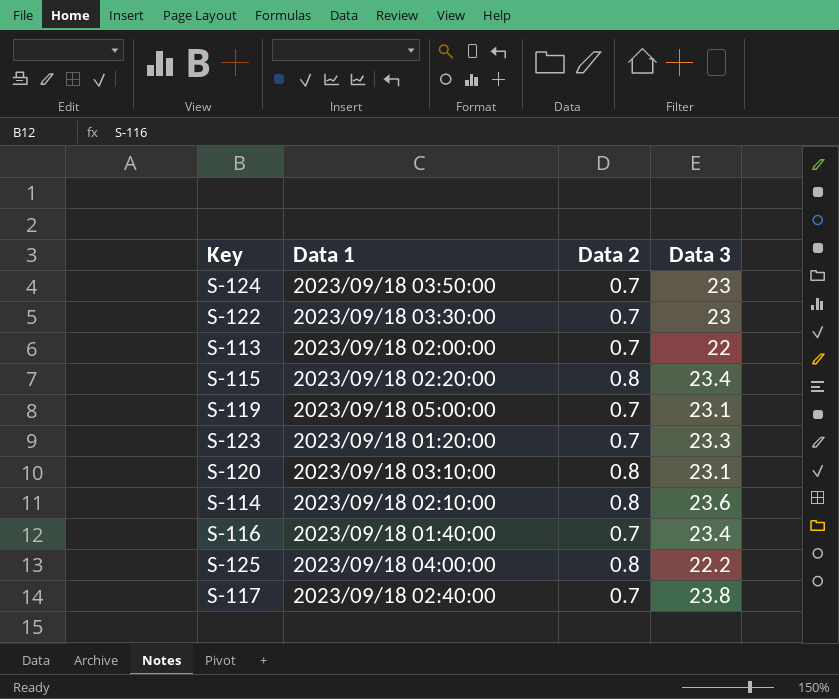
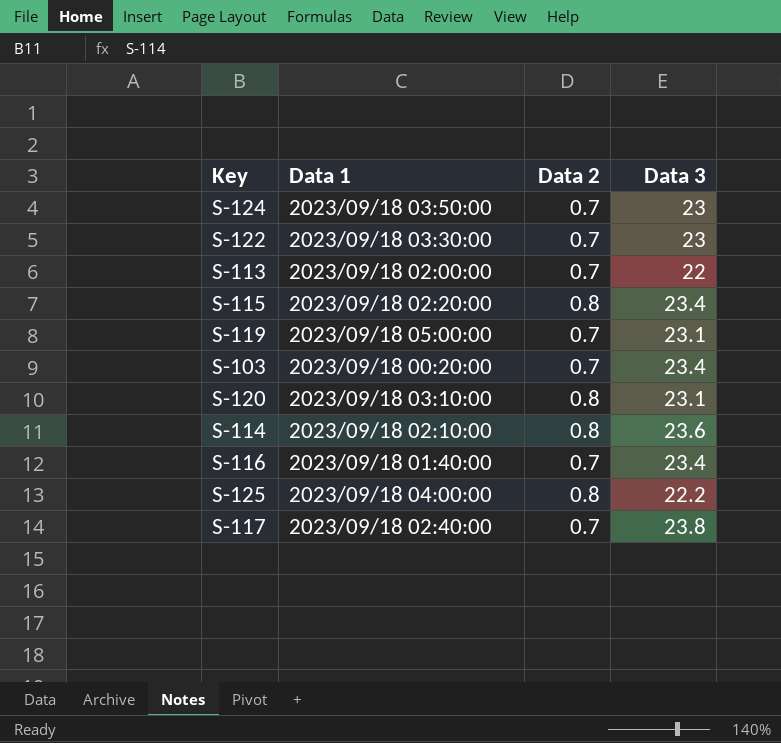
row S-123: 2023/09/18 01:20:00 | 0.7 | 23.3 -> none
row S-103: none -> 2023/09/18 00:20:00 | 0.7 | 23.4

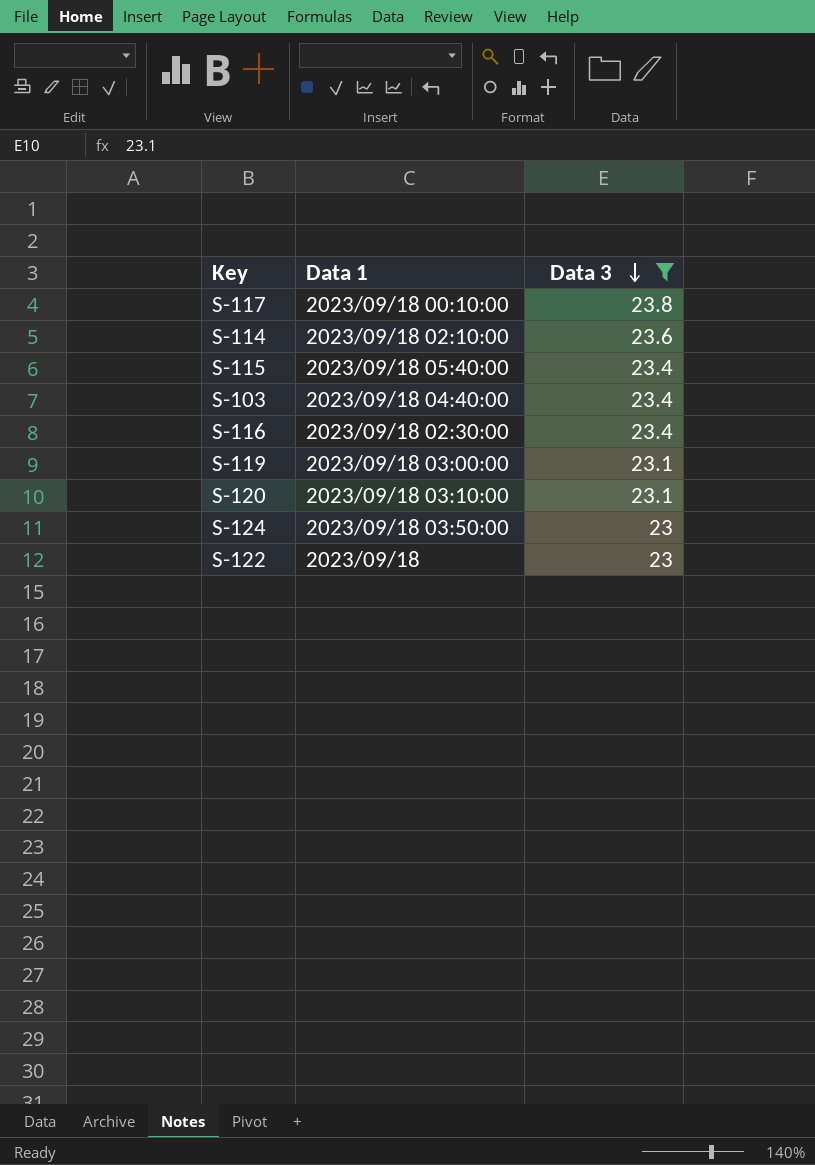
filter: none -> Data 3 >= 23
row order: none -> Data 3 descending
column Data 2 | position: 3 -> none
S-117 | Data 1: 2023/09/18 02:40:00 -> 2023/09/18 00:10:00
S-115 | Data 1: 2023/09/18 02:20:00 -> 2023/09/18 05:40:00
S-103 | Data 1: 2023/09/18 00:20:00 -> 2023/09/18 04:40:00
S-116 | Data 1: 2023/09/18 01:40:00 -> 2023/09/18 02:30:00
S-119 | Data 1: 2023/09/18 05:00:00 -> 2023/09/18 03:00:00
S-122 | Data 1: 2023/09/18 03:30:00 -> 2023/09/18

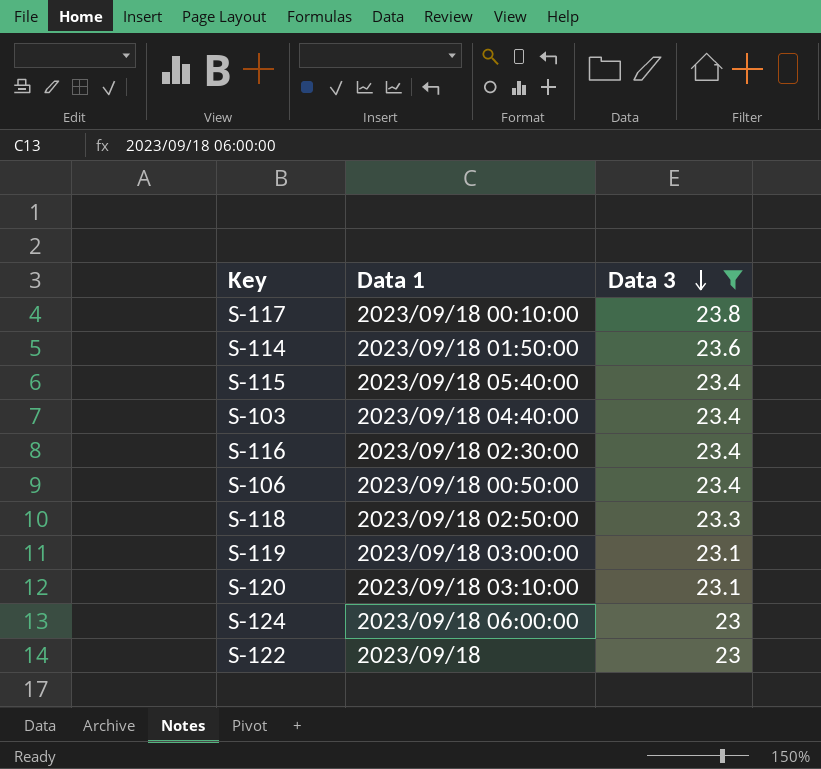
S-114 | Data 1: 2023/09/18 02:10:00 -> 2023/09/18 01:50:00
row S-106: none -> 2023/09/18 00:50:00 | 23.4
row S-118: none -> 2023/09/18 02:50:00 | 23.3
S-124 | Data 1: 2023/09/18 03:50:00 -> 2023/09/18 06:00:00

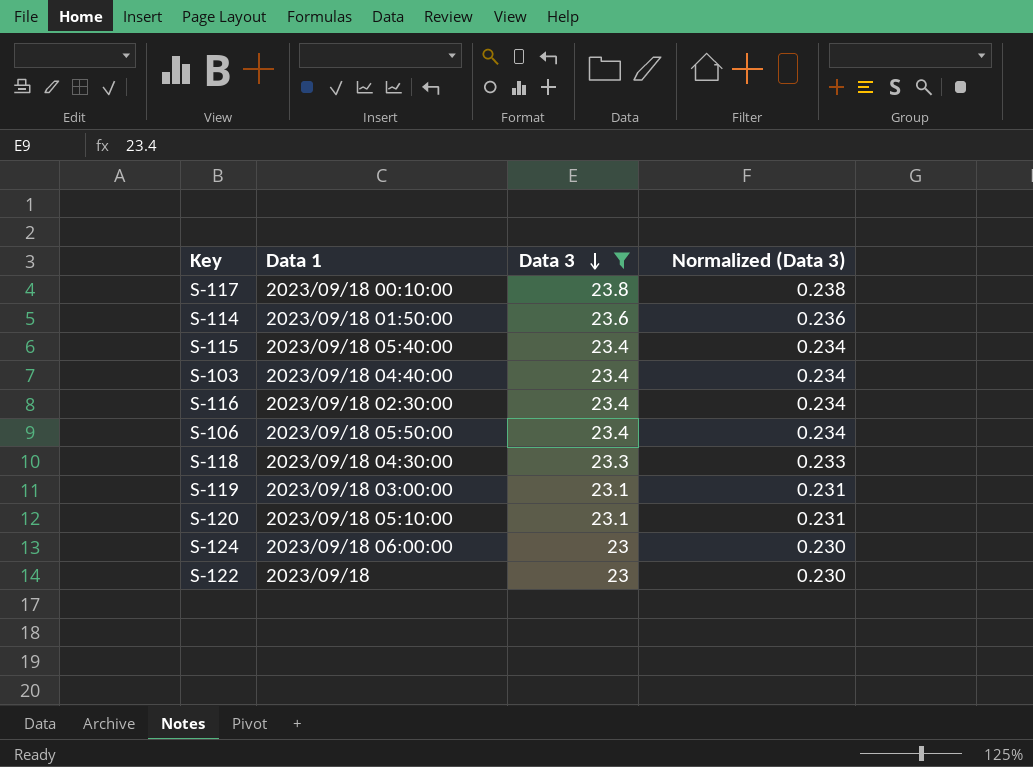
column Normalized (Data 3) | formula: none -> [Data 3] * 0.01
S-106 | Data 1: 2023/09/18 00:50:00 -> 2023/09/18 05:50:00
S-118 | Data 1: 2023/09/18 02:50:00 -> 2023/09/18 04:30:00
S-120 | Data 1: 2023/09/18 03:10:00 -> 2023/09/18 05:10:00

